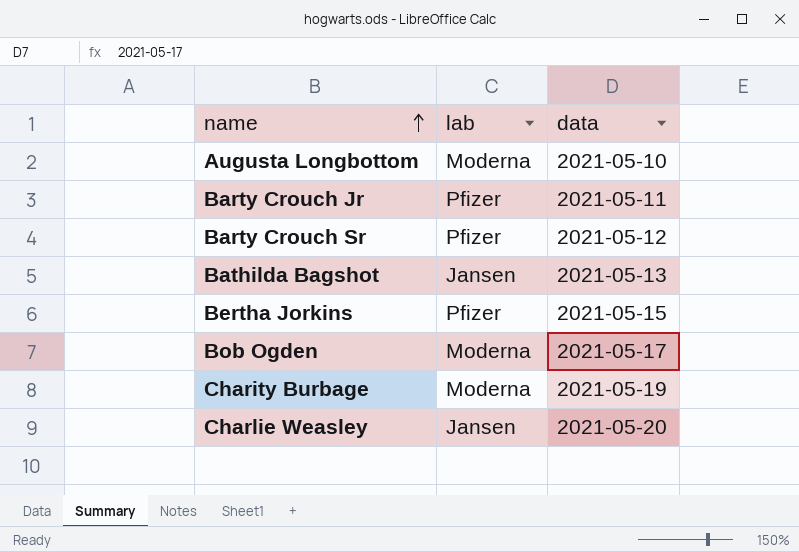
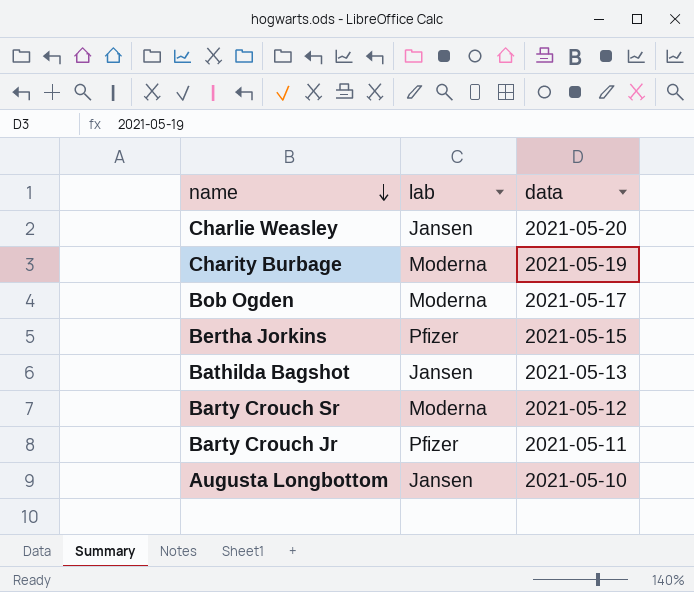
row order: name ascending -> name descending
Barty Crouch Sr | lab: Pfizer -> Moderna
Augusta Longbottom | lab: Moderna -> Jansen

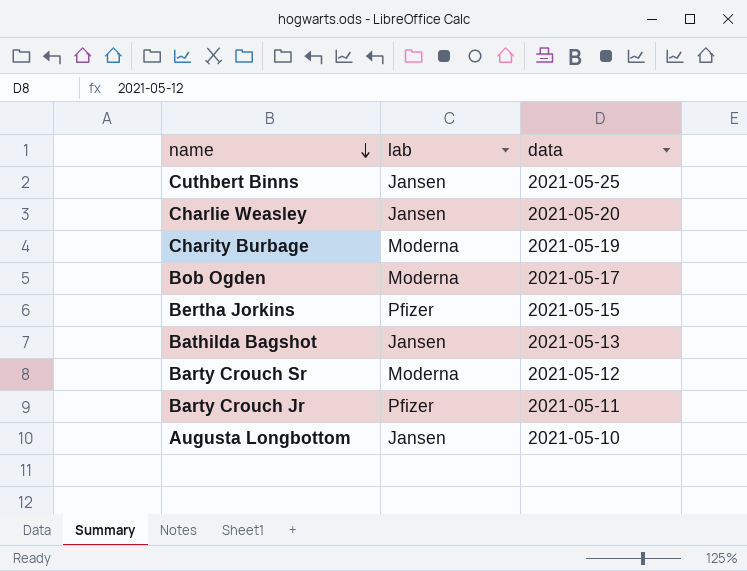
row Cuthbert Binns: none -> Jansen | 2021-05-25

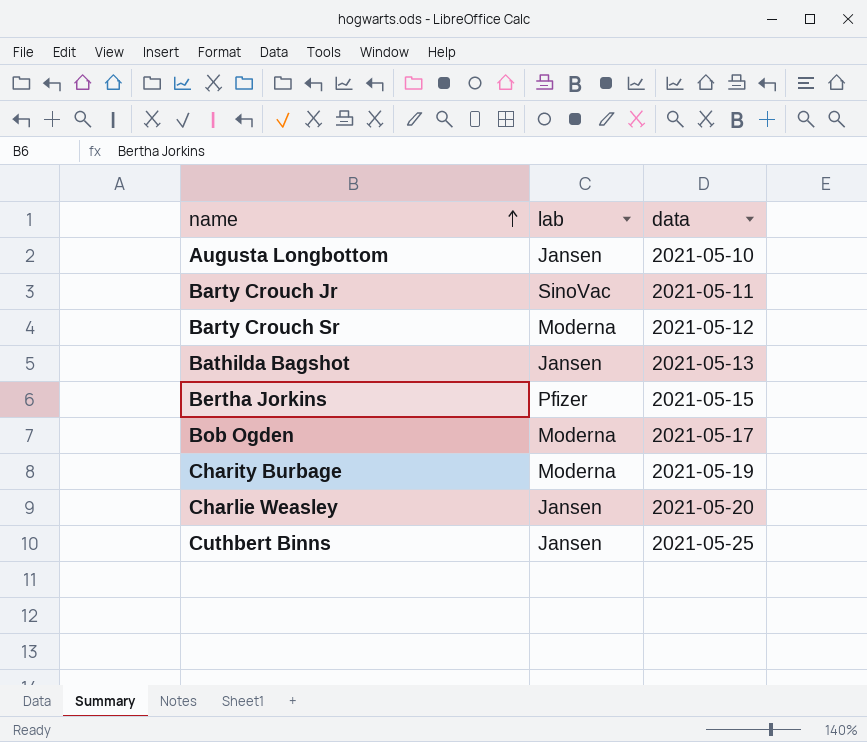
row order: name descending -> name ascending
Barty Crouch Jr | lab: Pfizer -> SinoVac

